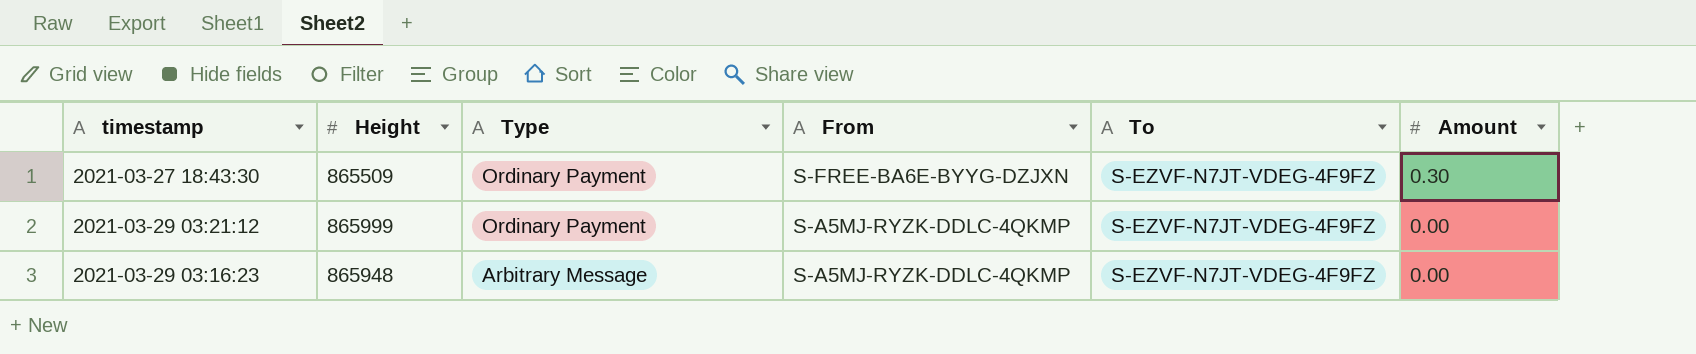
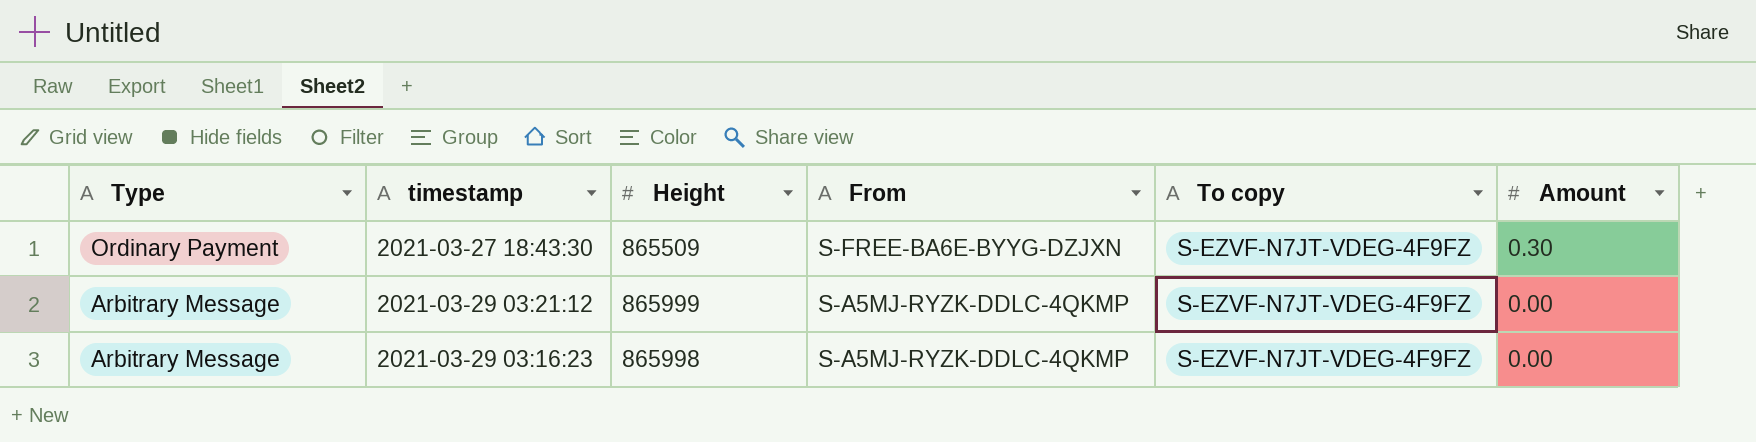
column Type | position: 3 -> 1
column name: To -> To copy
2021-03-29 03:21:12 | Type: Ordinary Payment -> Arbitrary Message
2021-03-29 03:16:23 | Height: 865948 -> 865998

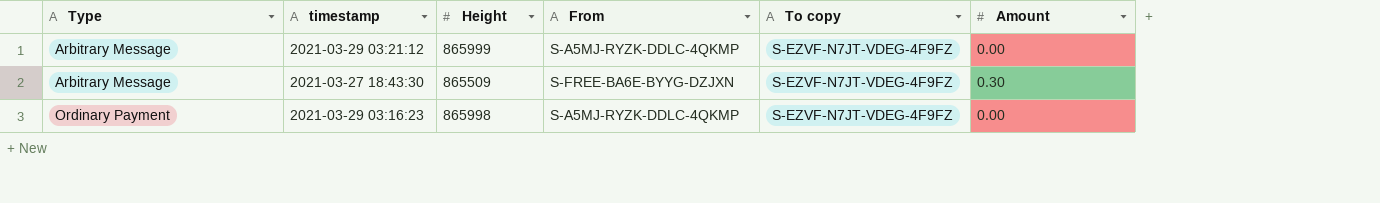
row order: Type descending -> Type ascending
2021-03-27 18:43:30 | Type: Ordinary Payment -> Arbitrary Message
2021-03-29 03:16:23 | Type: Arbitrary Message -> Ordinary Payment

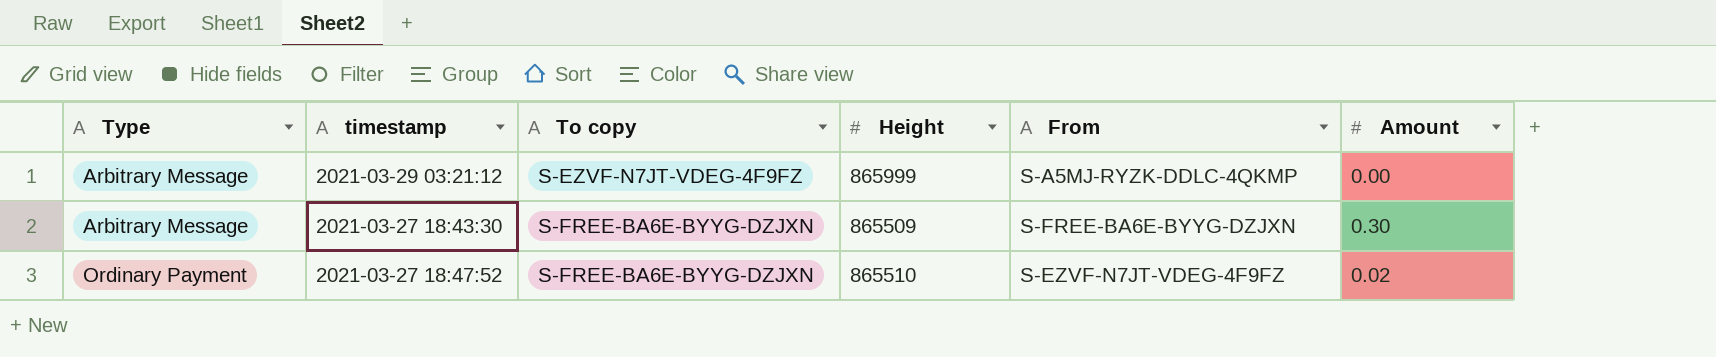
column To copy | position: 5 -> 3
row 2021-03-29 03:16:23: Ordinary Payment | 865998 | S-A5MJ-RYZK-DDLC-4QKMP | S-EZVF-N7JT-VDEG-4F9FZ | 0.00 -> none
2021-03-27 18:43:30 | To copy: S-EZVF-N7JT-VDEG-4F9FZ -> S-FREE-BA6E-BYYG-DZJXN
row 2021-03-27 18:47:52: none -> Ordinary Payment | S-FREE-BA6E-BYYG-DZJXN | 865510 | S-EZVF-N7JT-VDEG-4F9FZ | 0.02

